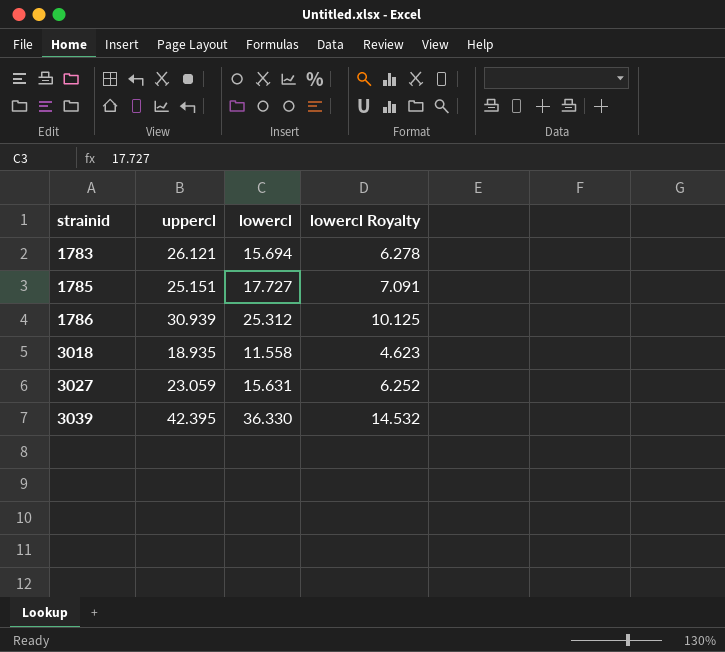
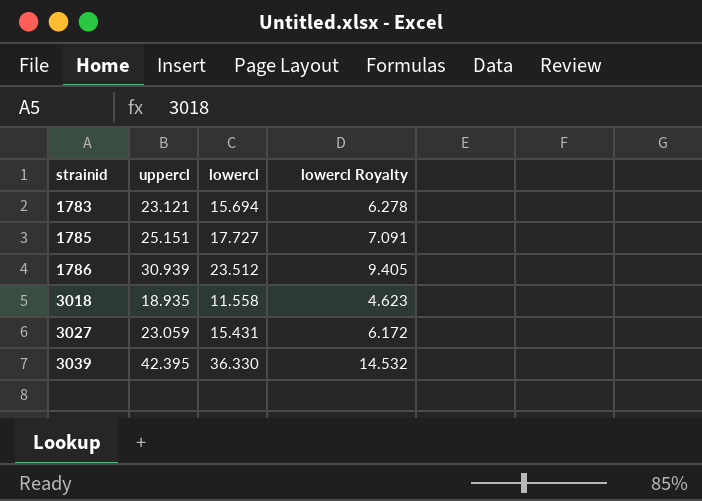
1783 | uppercl: 26.121 -> 23.121
1786 | lowercl: 25.312 -> 23.512
1786 | lowercl Royalty: 10.125 -> 9.405
3027 | lowercl: 15.631 -> 15.431
3027 | lowercl Royalty: 6.252 -> 6.172

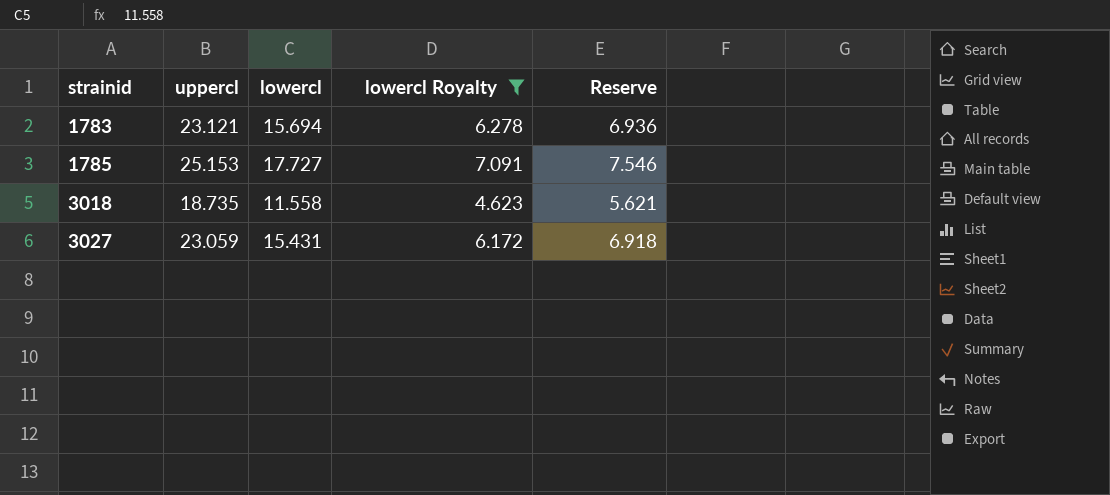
filter: none -> lowercl Royalty <= 7.091
column Reserve | formula: none -> [uppercl] * 0.3
1785 | uppercl: 25.151 -> 25.153
3018 | uppercl: 18.935 -> 18.735

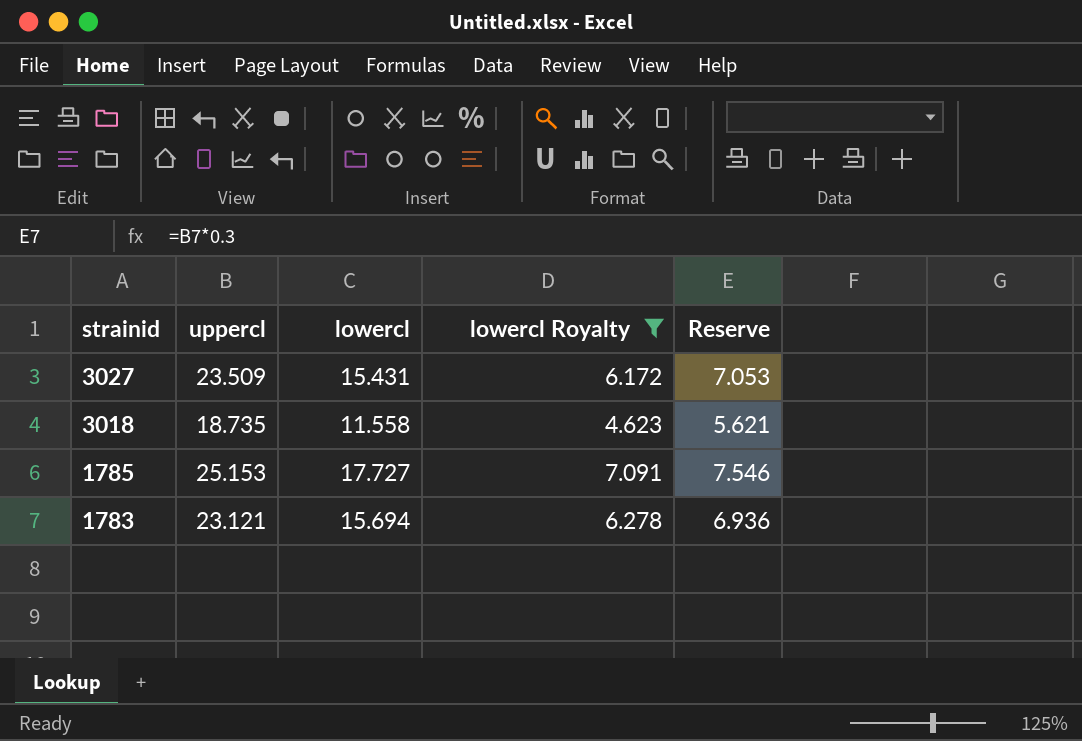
row order: strainid ascending -> strainid descending
3027 | uppercl: 23.059 -> 23.509
3027 | Reserve: 6.918 -> 7.053

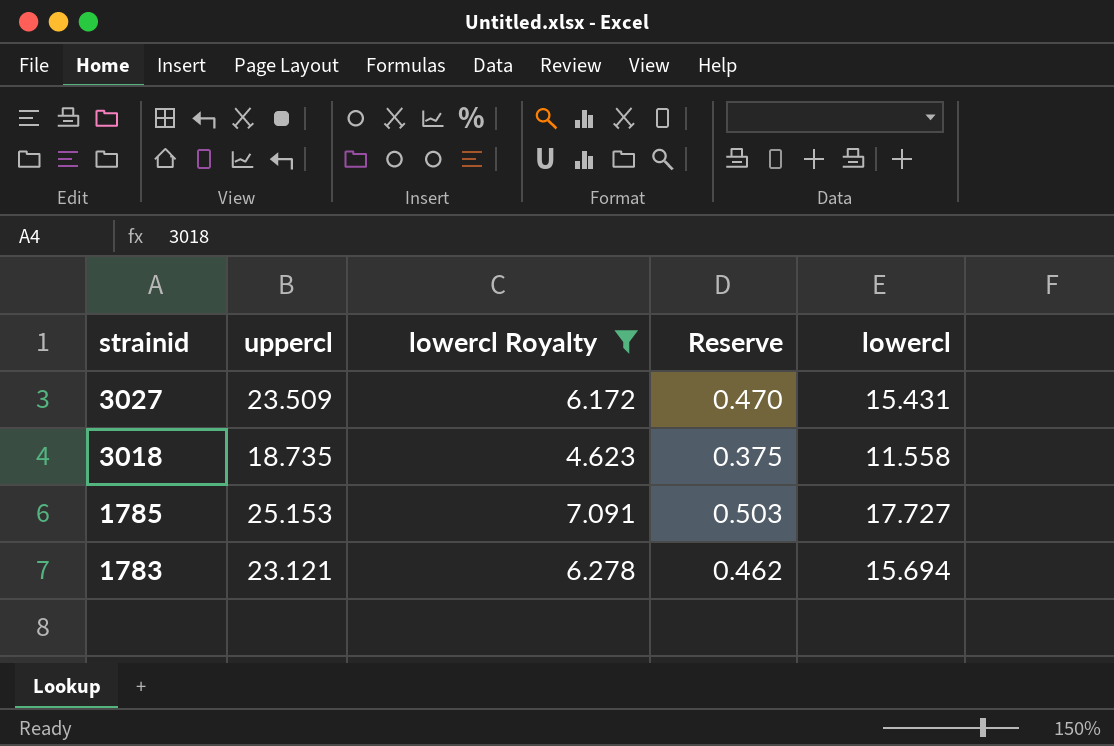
column Reserve | formula: [uppercl] * 0.3 -> [uppercl] * 0.02
column lowercl | position: 3 -> 5

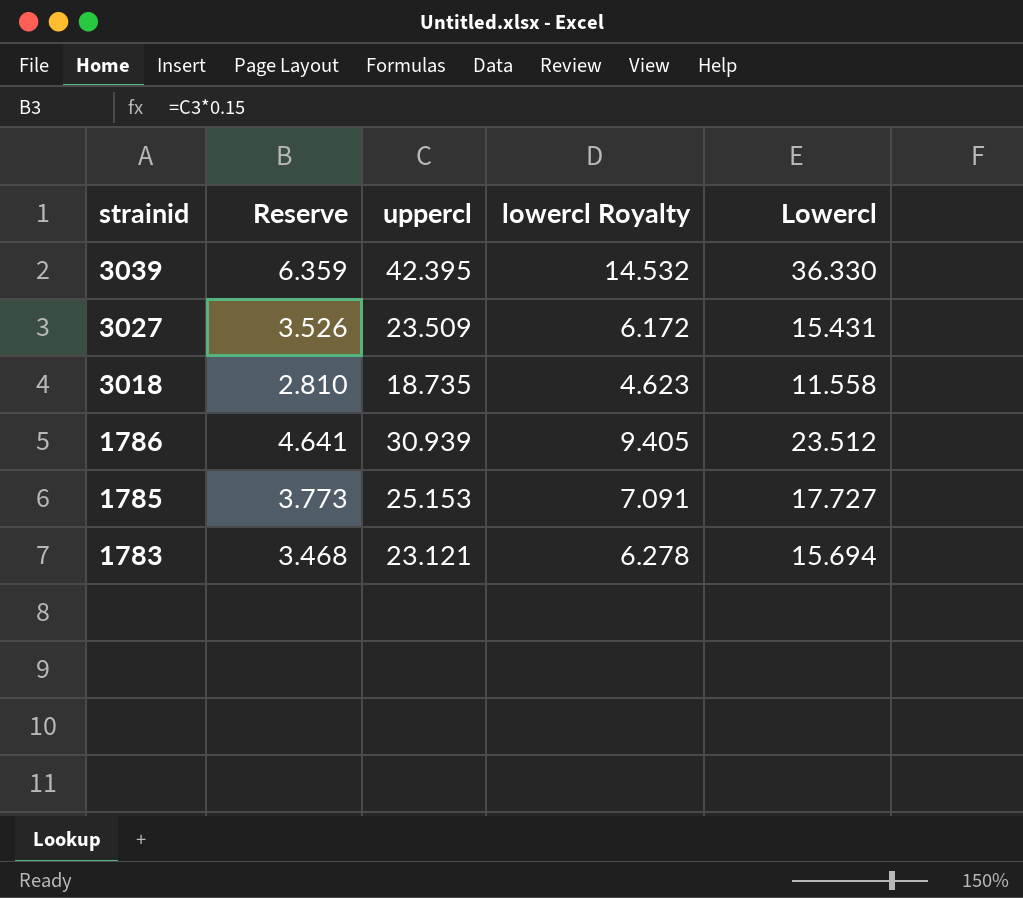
filter: lowercl Royalty <= 7.091 -> none
column Reserve | formula: [uppercl] * 0.02 -> [uppercl] * 0.15
column Reserve | position: 4 -> 2
column name: lowercl -> Lowercl

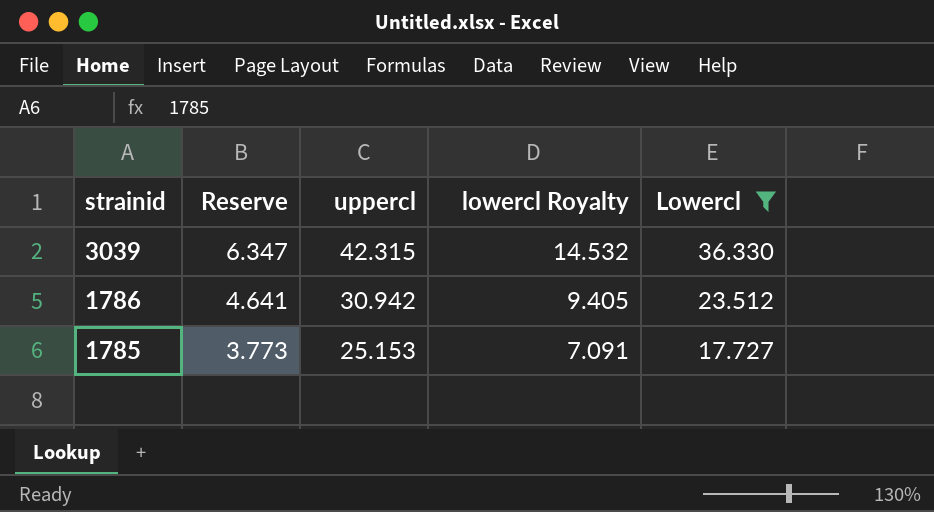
filter: none -> Lowercl >= 17.727
3039 | Reserve: 6.359 -> 6.347
3039 | uppercl: 42.395 -> 42.315
1786 | uppercl: 30.939 -> 30.942

